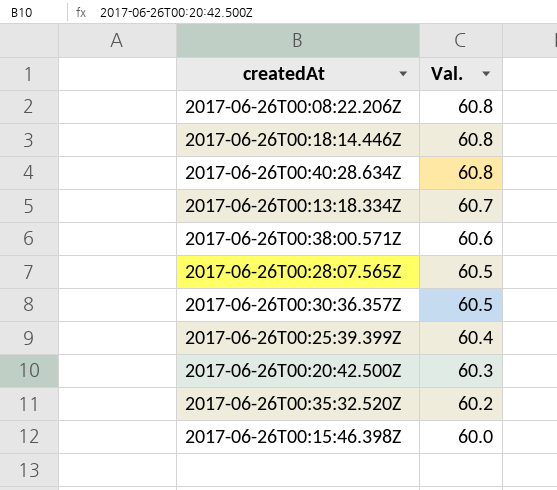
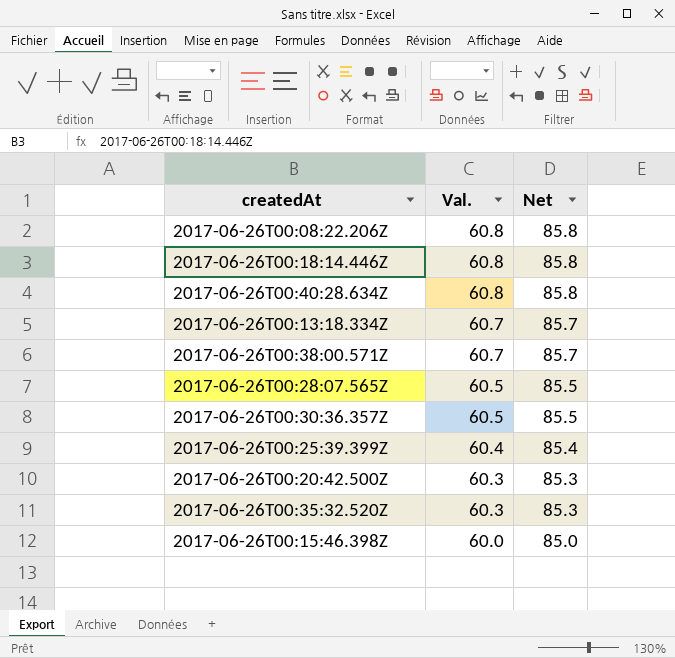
column Net | formula: none -> [Val.] + 25
2017-06-26T00:38:00.571Z | Val.: 60.6 -> 60.7
2017-06-26T00:35:32.520Z | Val.: 60.2 -> 60.3

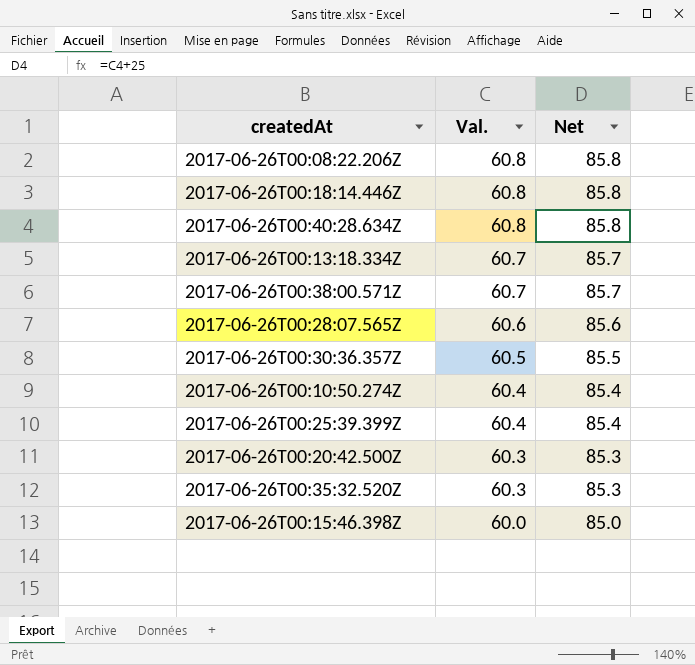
2017-06-26T00:28:07.565Z | Val.: 60.5 -> 60.6
2017-06-26T00:28:07.565Z | Net: 85.5 -> 85.6
row 2017-06-26T00:10:50.274Z: none -> 60.4 | 85.4

